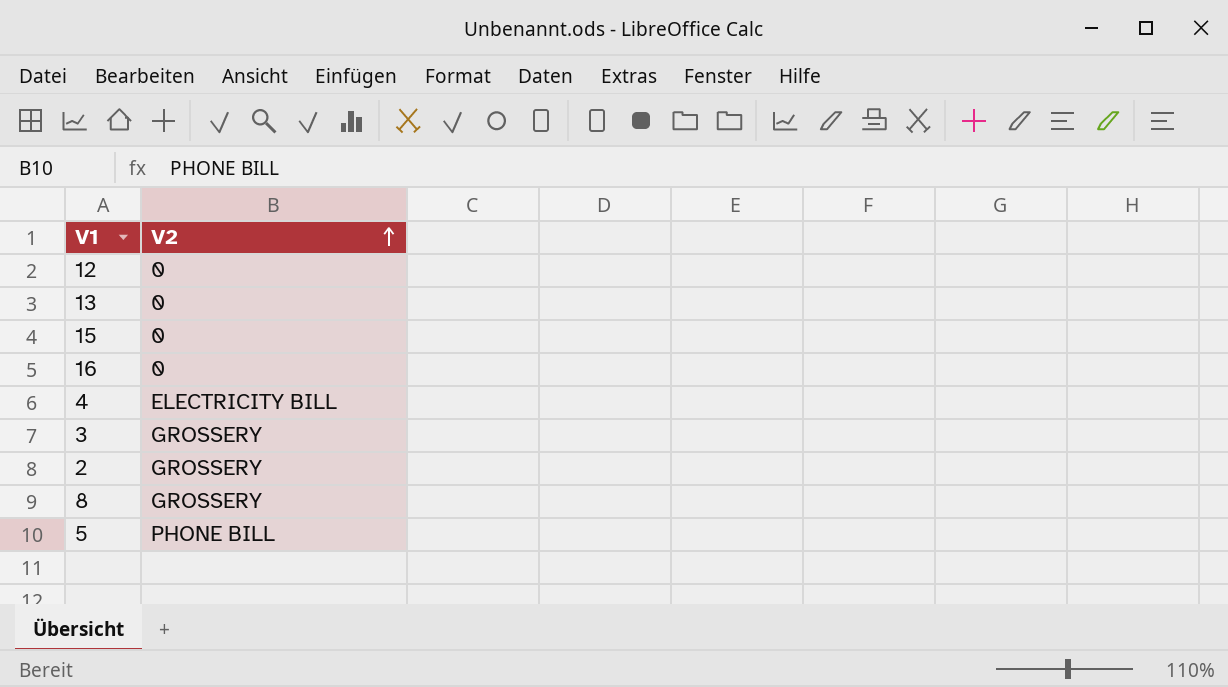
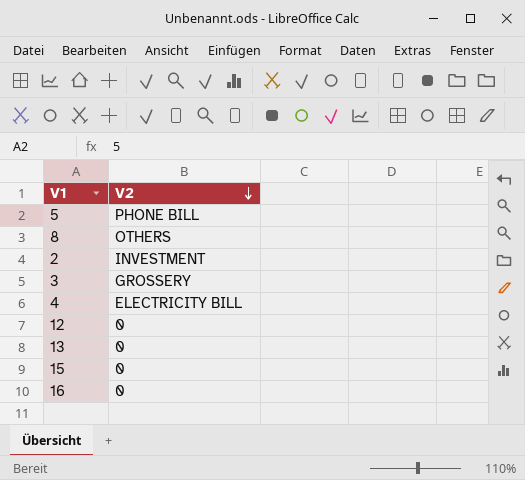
row order: V2 ascending -> V2 descending
8 | V2: GROSSERY -> OTHERS
2 | V2: GROSSERY -> INVESTMENT

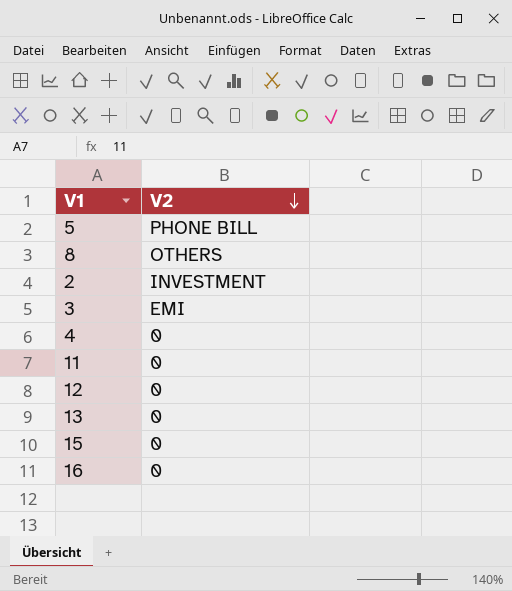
3 | V2: GROSSERY -> EMI
4 | V2: ELECTRICITY BILL -> 0
row 11: none -> 0

